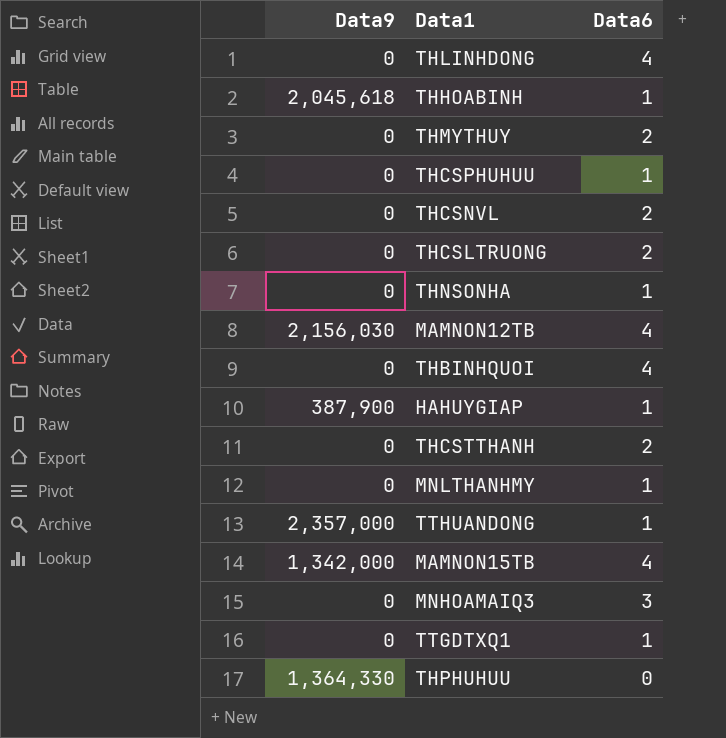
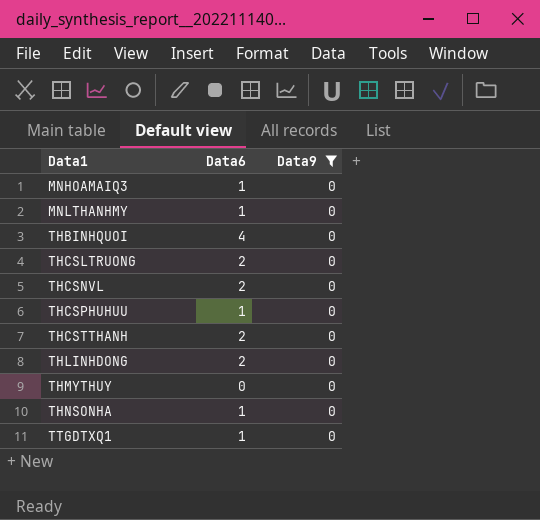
filter: none -> Data9 = 0
row order: none -> Data1 ascending
column Data9 | position: 1 -> 3
MNHOAMAIQ3 | Data6: 3 -> 1
THLINHDONG | Data6: 4 -> 2
THMYTHUY | Data6: 2 -> 0

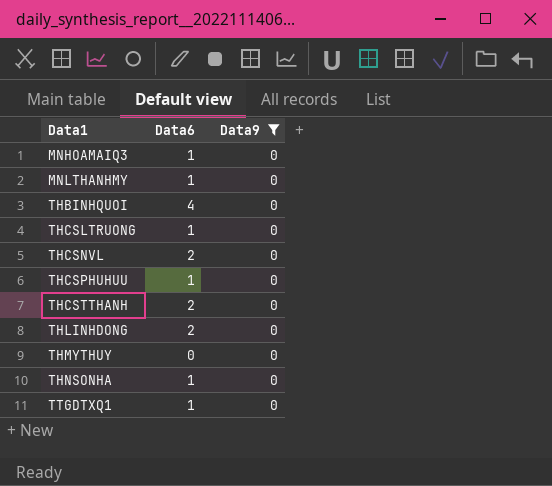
THCSLTRUONG | Data6: 2 -> 1

